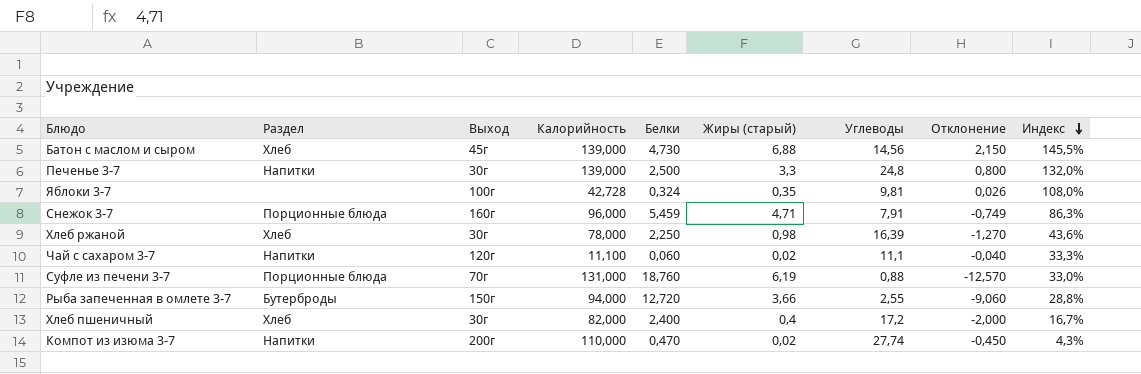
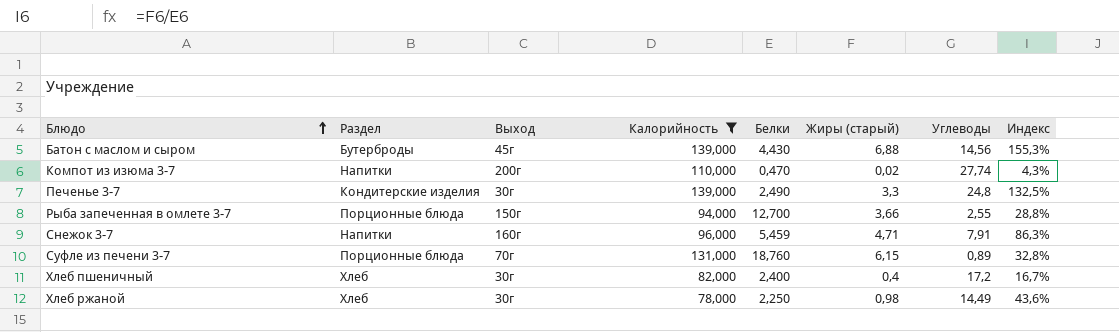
filter: none -> Калорийность >= 78,000
row order: Индекс descending -> Блюдо ascending
column Отклонение | formula: [Жиры (старый)] - [Белки] -> none
Батон с маслом и сыром | Раздел: Хлеб -> Бутерброды
Батон с маслом и сыром | Белки: 4,730 -> 4,430
Батон с маслом и сыром | Индекс: 145,5% -> 155,3%
Печенье 3-7 | Раздел: Напитки -> Кондитерские изделия
Печенье 3-7 | Белки: 2,500 -> 2,490
Печенье 3-7 | Индекс: 132,0% -> 132,5%
Рыба запеченная в омлете 3-7 | Раздел: Бутерброды -> Порционные блюда
Рыба запеченная в омлете 3-7 | Белки: 12,720 -> 12,700
Снежок 3-7 | Раздел: Порционные блюда -> Напитки
Суфле из печени 3-7 | Жиры (старый): 6,19 -> 6,15
Суфле из печени 3-7 | Углеводы: 0,88 -> 0,89
Суфле из печени 3-7 | Индекс: 33,0% -> 32,8%
Хлеб ржаной | Углеводы: 16,39 -> 14,49

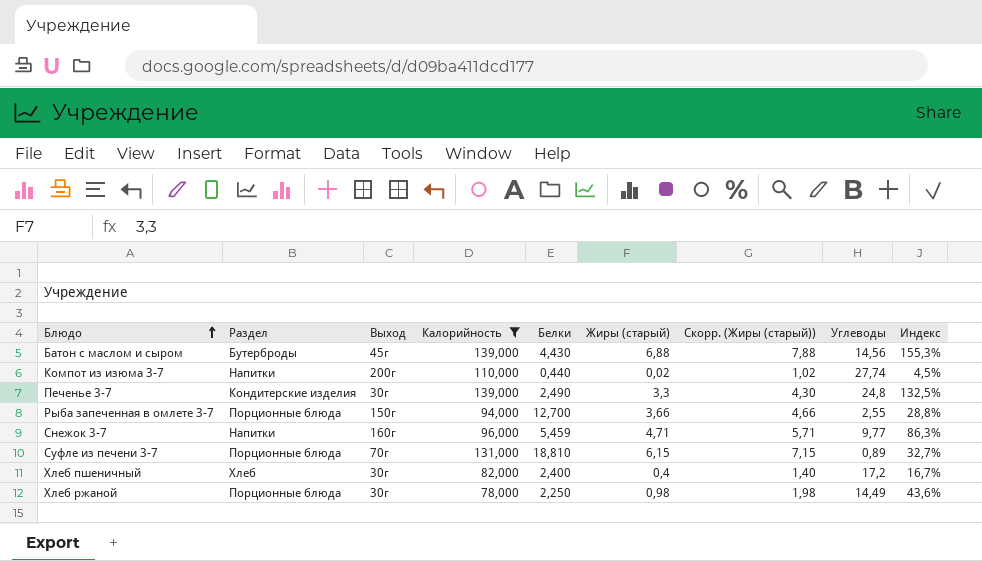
column Скорр. (Жиры (старый)) | formula: none -> [Жиры (старый)] + 1
Компот из изюма 3-7 | Белки: 0,470 -> 0,440
Компот из изюма 3-7 | Индекс: 4,3% -> 4,5%
Снежок 3-7 | Углеводы: 7,91 -> 9,77
Суфле из печени 3-7 | Белки: 18,760 -> 18,810
Суфле из печени 3-7 | Индекс: 32,8% -> 32,7%
Хлеб ржаной | Раздел: Хлеб -> Порционные блюда

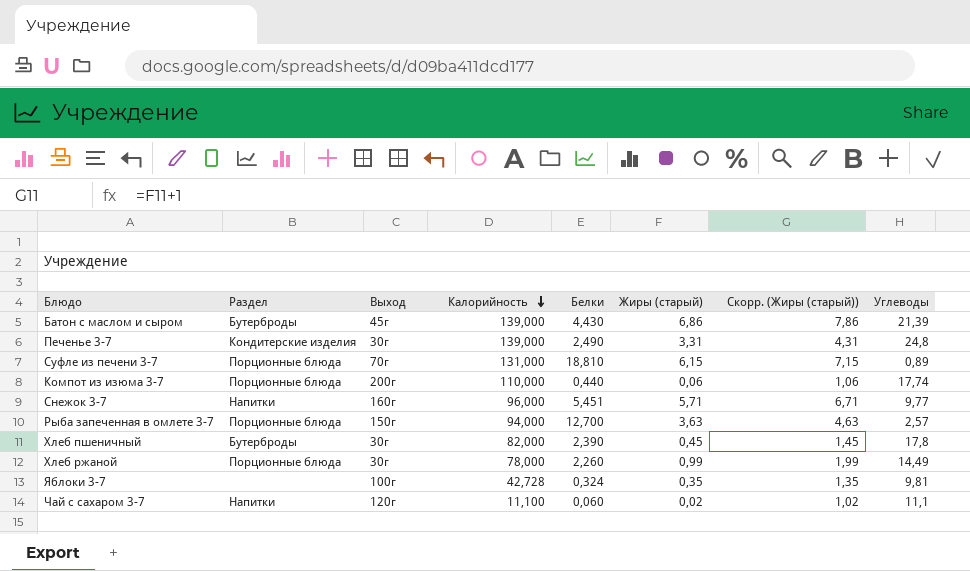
filter: Калорийность >= 78,000 -> none
row order: Блюдо ascending -> Калорийность descending
column Индекс | formula: [Жиры (старый)] / [Белки] -> none
Батон с маслом и сыром | Жиры (старый): 6,88 -> 6,86
Батон с маслом и сыром | Скорр. (Жиры (старый)): 7,88 -> 7,86
Батон с маслом и сыром | Углеводы: 14,56 -> 21,39
Печенье 3-7 | Жиры (старый): 3,3 -> 3,31
Печенье 3-7 | Скорр. (Жиры (старый)): 4,30 -> 4,31
Компот из изюма 3-7 | Раздел: Напитки -> Порционные блюда
Компот из изюма 3-7 | Жиры (старый): 0,02 -> 0,06
Компот из изюма 3-7 | Скорр. (Жиры (старый)): 1,02 -> 1,06
Компот из изюма 3-7 | Углеводы: 27,74 -> 17,74
Снежок 3-7 | Белки: 5,459 -> 5,451
Снежок 3-7 | Жиры (старый): 4,71 -> 5,71
Снежок 3-7 | Скорр. (Жиры (старый)): 5,71 -> 6,71
Рыба запеченная в омлете 3-7 | Жиры (старый): 3,66 -> 3,63
Рыба запеченная в омлете 3-7 | Скорр. (Жиры (старый)): 4,66 -> 4,63
Рыба запеченная в омлете 3-7 | Углеводы: 2,55 -> 2,57
Хлеб пшеничный | Раздел: Хлеб -> Бутерброды
Хлеб пшеничный | Белки: 2,400 -> 2,390
Хлеб пшеничный | Жиры (старый): 0,4 -> 0,45
Хлеб пшеничный | Скорр. (Жиры (старый)): 1,40 -> 1,45
Хлеб пшеничный | Углеводы: 17,2 -> 17,8
Хлеб ржаной | Белки: 2,250 -> 2,260
Хлеб ржаной | Жиры (старый): 0,98 -> 0,99
Хлеб ржаной | Скорр. (Жиры (старый)): 1,98 -> 1,99

